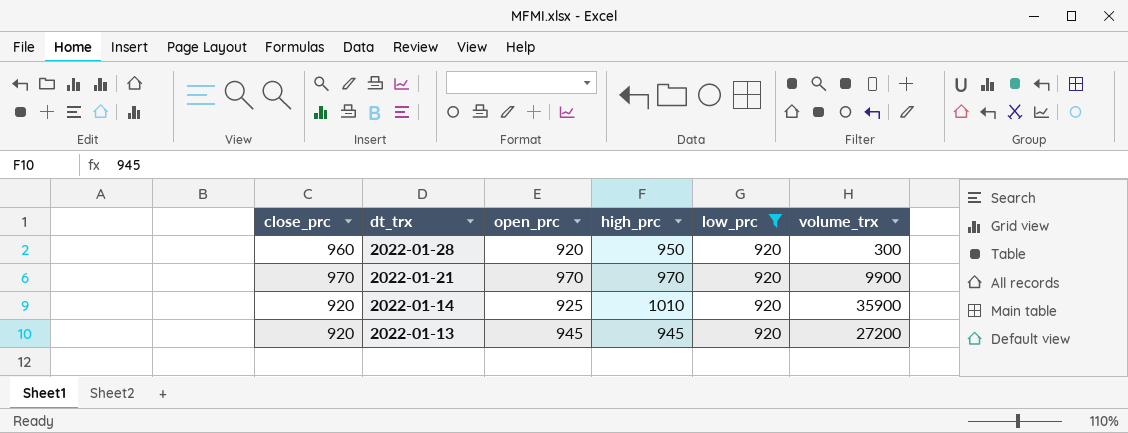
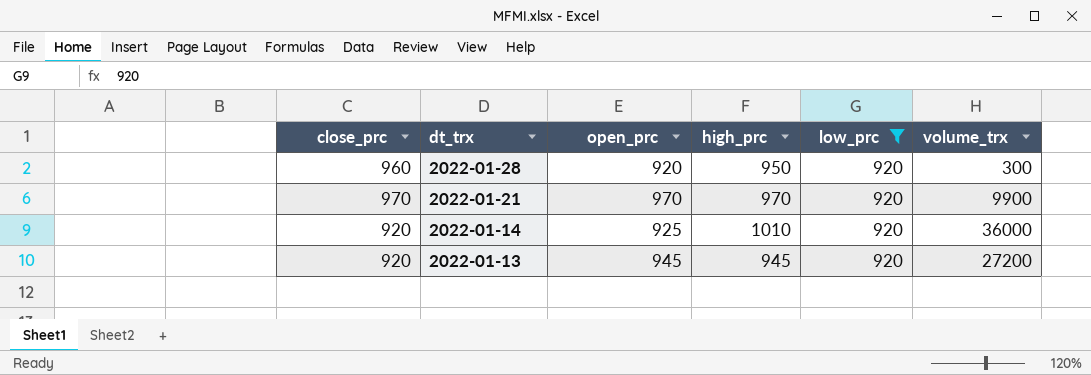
2022-01-14 | volume_trx: 35900 -> 36000

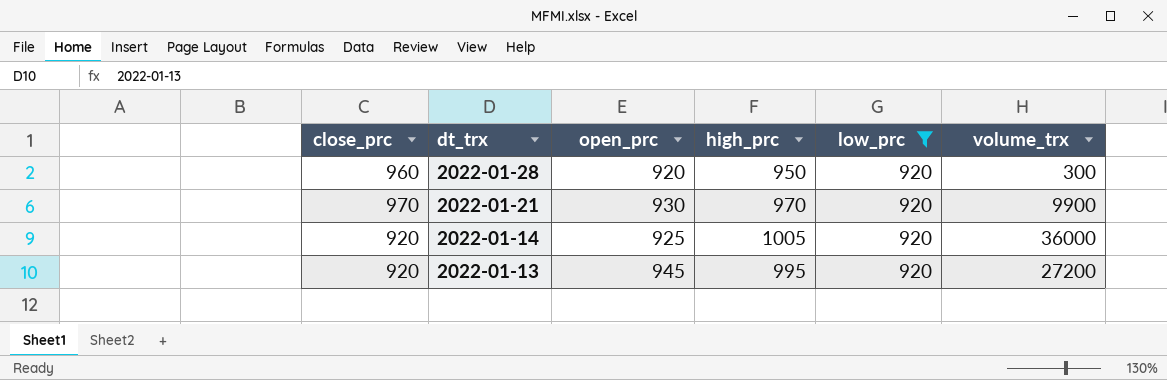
2022-01-21 | open_prc: 970 -> 930
2022-01-14 | high_prc: 1010 -> 1005
2022-01-13 | high_prc: 945 -> 995

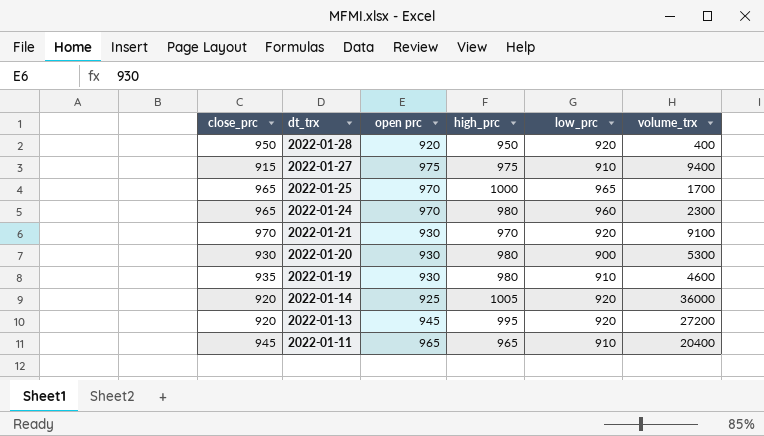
filter: low_prc = 920 -> none
column name: open_prc -> open prc
2022-01-28 | close_prc: 960 -> 950
2022-01-28 | volume_trx: 300 -> 400
2022-01-21 | volume_trx: 9900 -> 9100

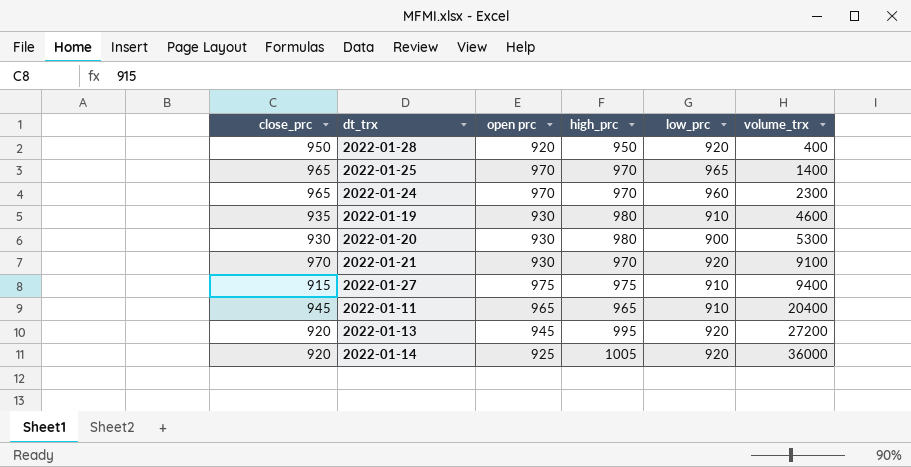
row order: dt_trx descending -> volume_trx ascending
2022-01-25 | high_prc: 1000 -> 970
2022-01-25 | volume_trx: 1700 -> 1400
2022-01-24 | high_prc: 980 -> 970

